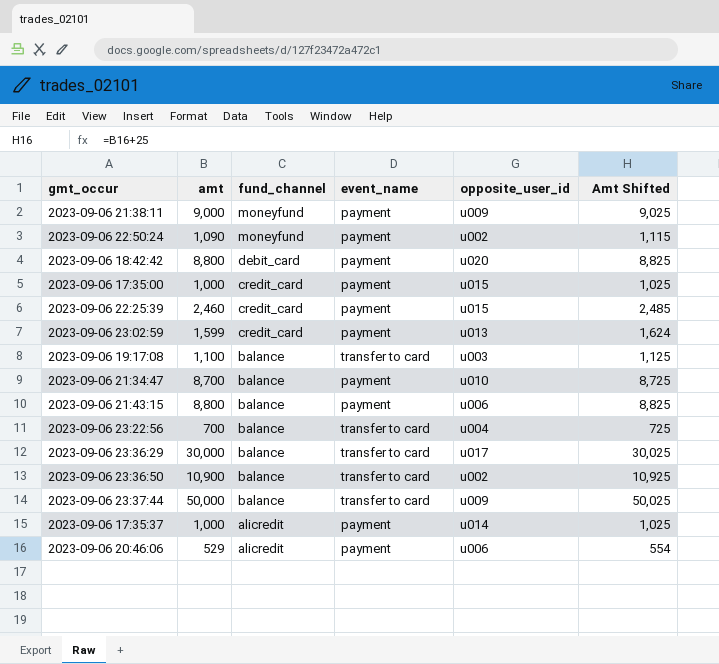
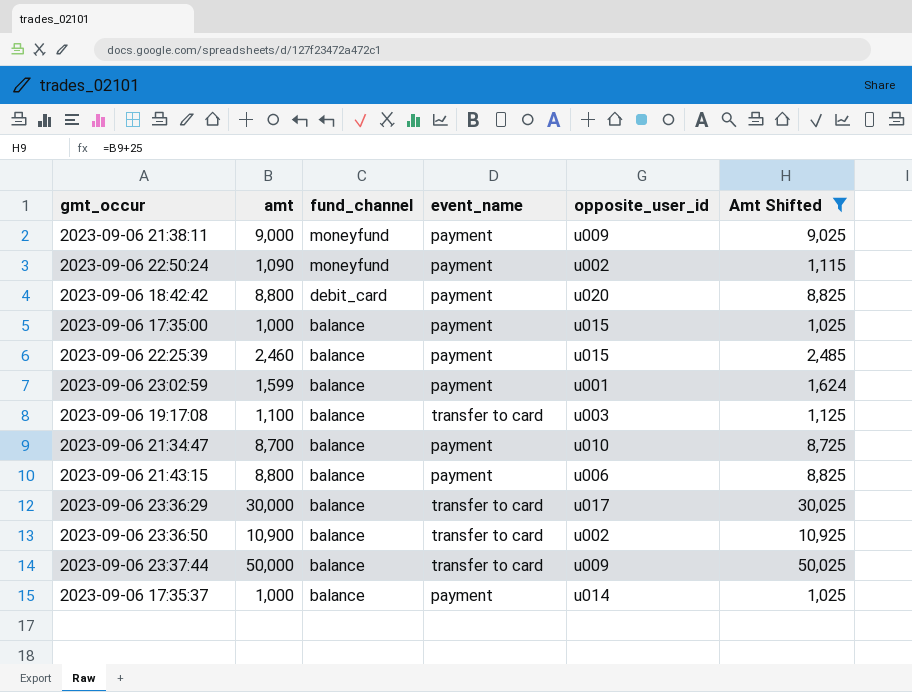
filter: none -> Amt Shifted >= 1,025
2023-09-06 17:35:00 | fund_channel: credit_card -> balance
2023-09-06 22:25:39 | fund_channel: credit_card -> balance
2023-09-06 23:02:59 | fund_channel: credit_card -> balance
2023-09-06 23:02:59 | opposite_user_id: u013 -> u001
2023-09-06 17:35:37 | fund_channel: alicredit -> balance

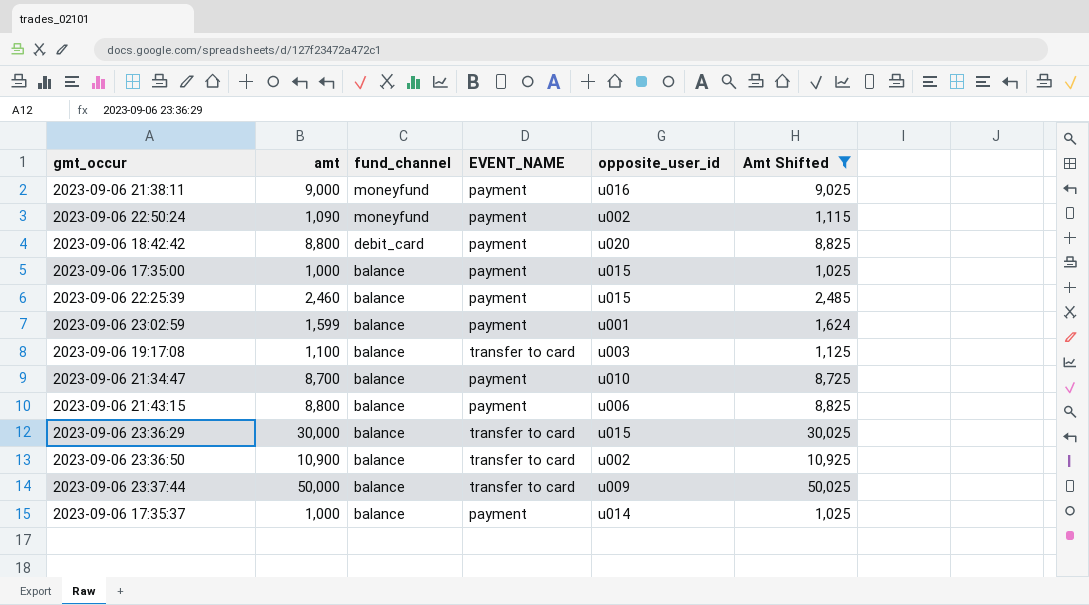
column name: event_name -> EVENT_NAME
2023-09-06 21:38:11 | opposite_user_id: u009 -> u016
2023-09-06 23:36:29 | opposite_user_id: u017 -> u015

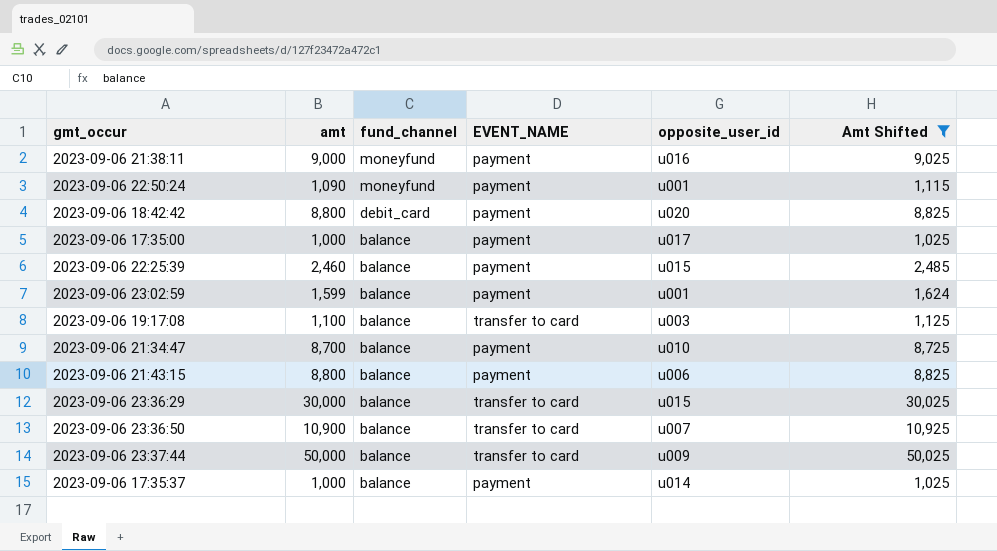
2023-09-06 22:50:24 | opposite_user_id: u002 -> u001
2023-09-06 17:35:00 | opposite_user_id: u015 -> u017
2023-09-06 23:36:50 | opposite_user_id: u002 -> u007

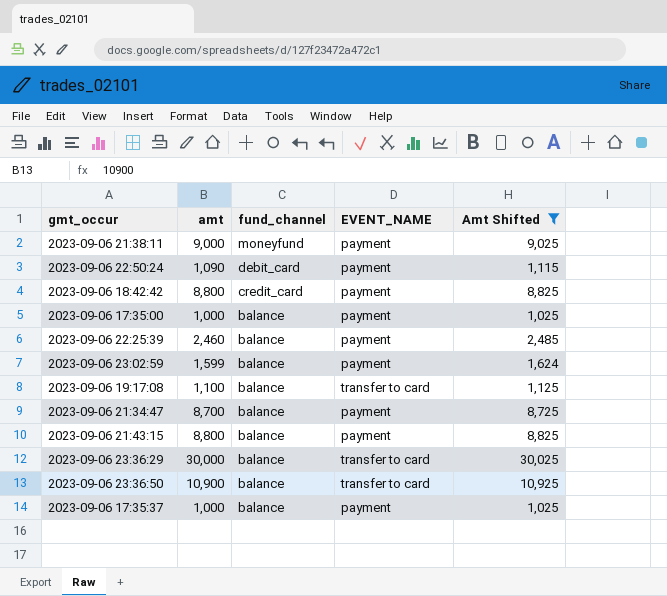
column opposite_user_id | position: 5 -> none
row 2023-09-06 23:37:44: 50,000 | balance | transfer to card | u009 | 50,025 -> none
2023-09-06 22:50:24 | fund_channel: moneyfund -> debit_card
2023-09-06 18:42:42 | fund_channel: debit_card -> credit_card

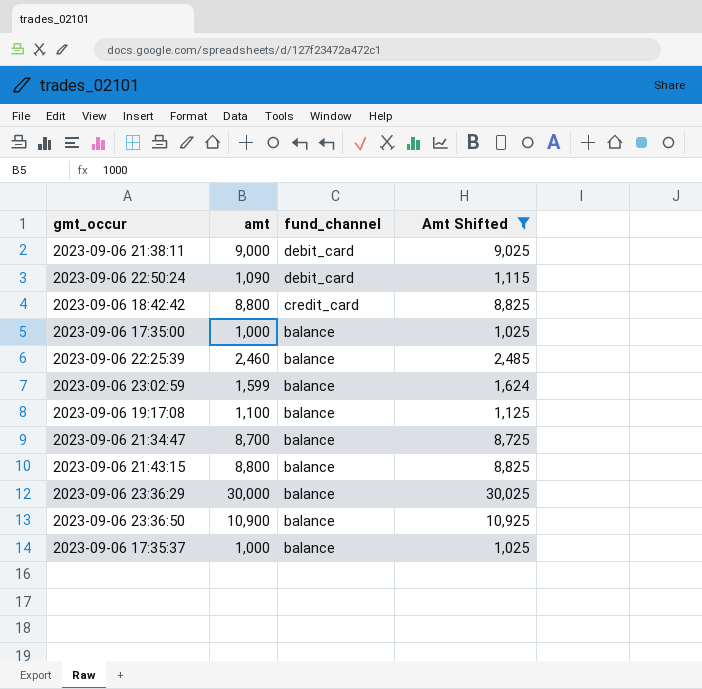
column EVENT_NAME | position: 4 -> none
2023-09-06 21:38:11 | fund_channel: moneyfund -> debit_card

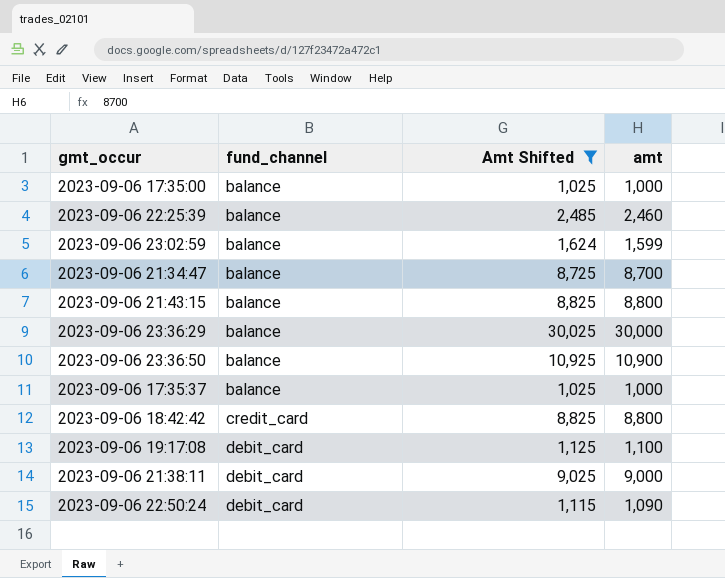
row order: fund_channel descending -> fund_channel ascending
column amt | position: 2 -> 4
2023-09-06 19:17:08 | fund_channel: balance -> debit_card

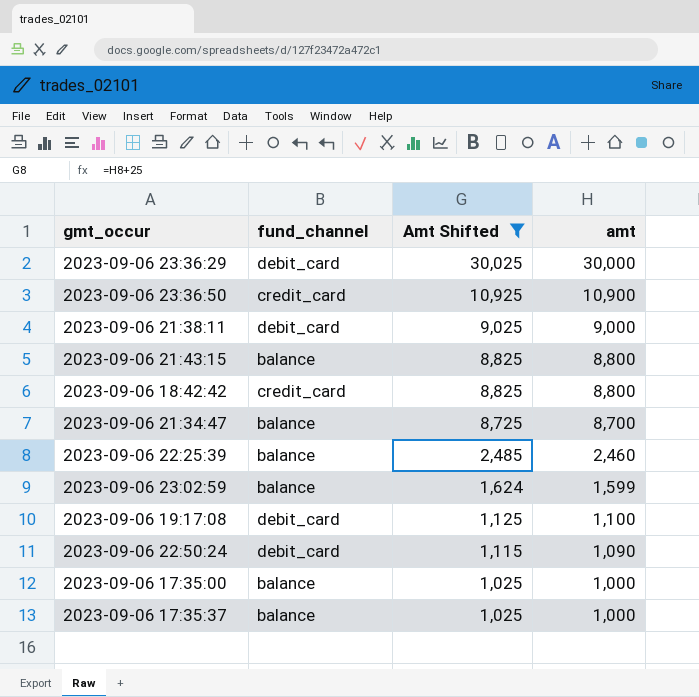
row order: fund_channel ascending -> Amt Shifted descending
2023-09-06 23:36:29 | fund_channel: balance -> debit_card
2023-09-06 23:36:50 | fund_channel: balance -> credit_card

